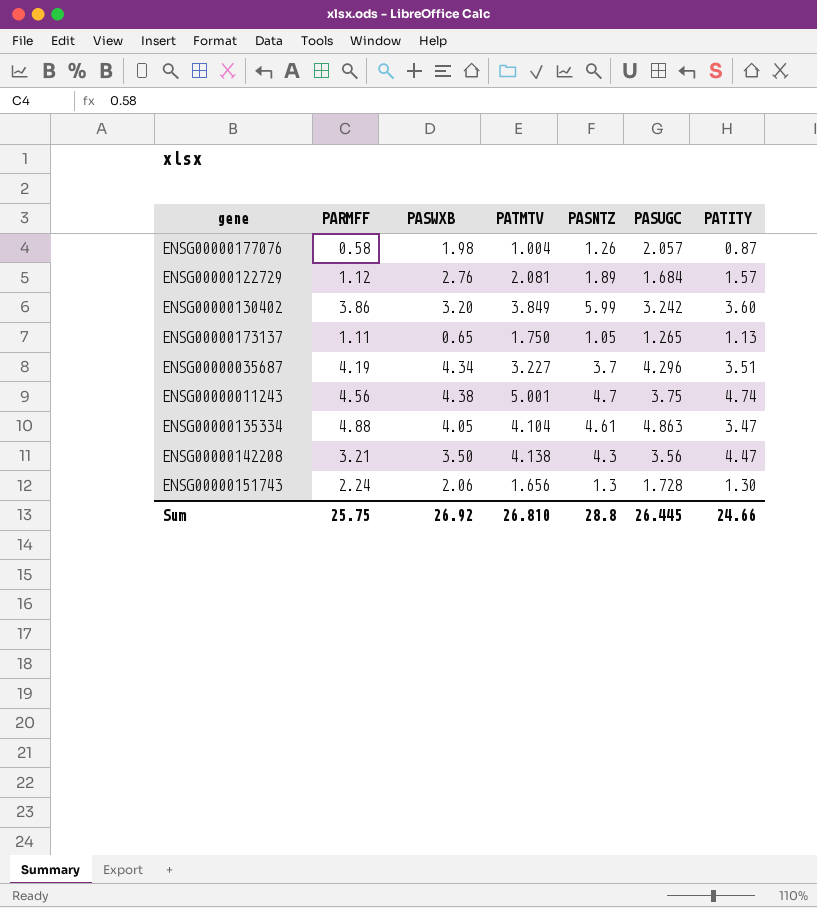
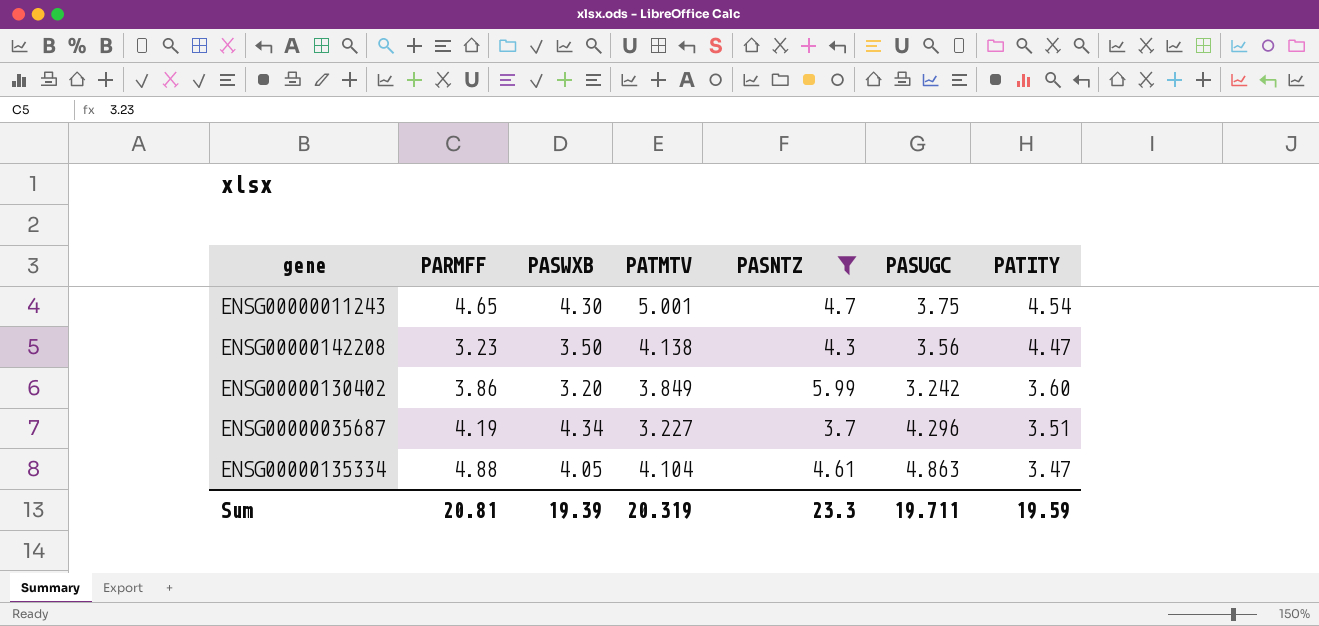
filter: none -> PASNTZ >= 3.7
row order: none -> PATITY descending
ENSG00000011243 | PARMFF: 4.56 -> 4.65
ENSG00000011243 | PASWXB: 4.38 -> 4.30
ENSG00000011243 | PATITY: 4.74 -> 4.54
ENSG00000142208 | PARMFF: 3.21 -> 3.23
Sum | PARMFF: 25.75 -> 20.81
Sum | PASWXB: 26.92 -> 19.39
Sum | PATMTV: 26.810 -> 20.319
Sum | PASNTZ: 28.8 -> 23.3
Sum | PASUGC: 26.445 -> 19.711
Sum | PATITY: 24.66 -> 19.59

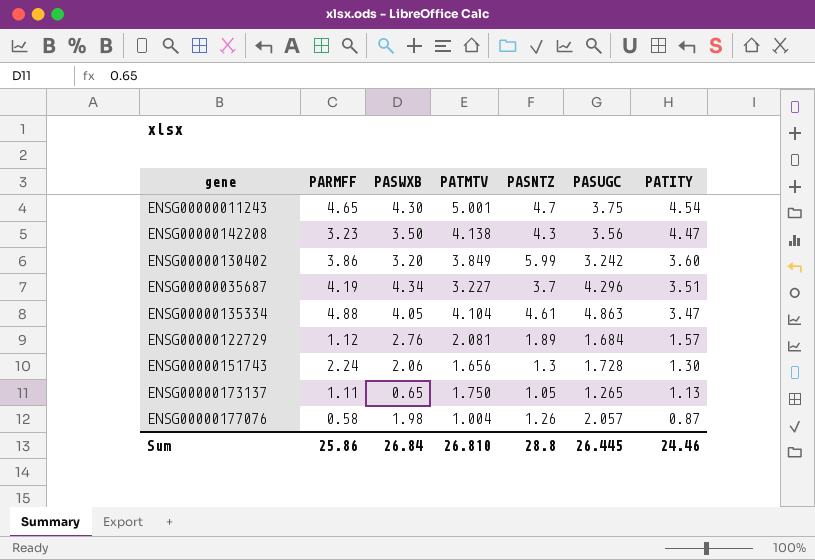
filter: PASNTZ >= 3.7 -> none
Sum | PARMFF: 20.81 -> 25.86
Sum | PASWXB: 19.39 -> 26.84
Sum | PATMTV: 20.319 -> 26.810
Sum | PASNTZ: 23.3 -> 28.8
Sum | PASUGC: 19.711 -> 26.445
Sum | PATITY: 19.59 -> 24.46

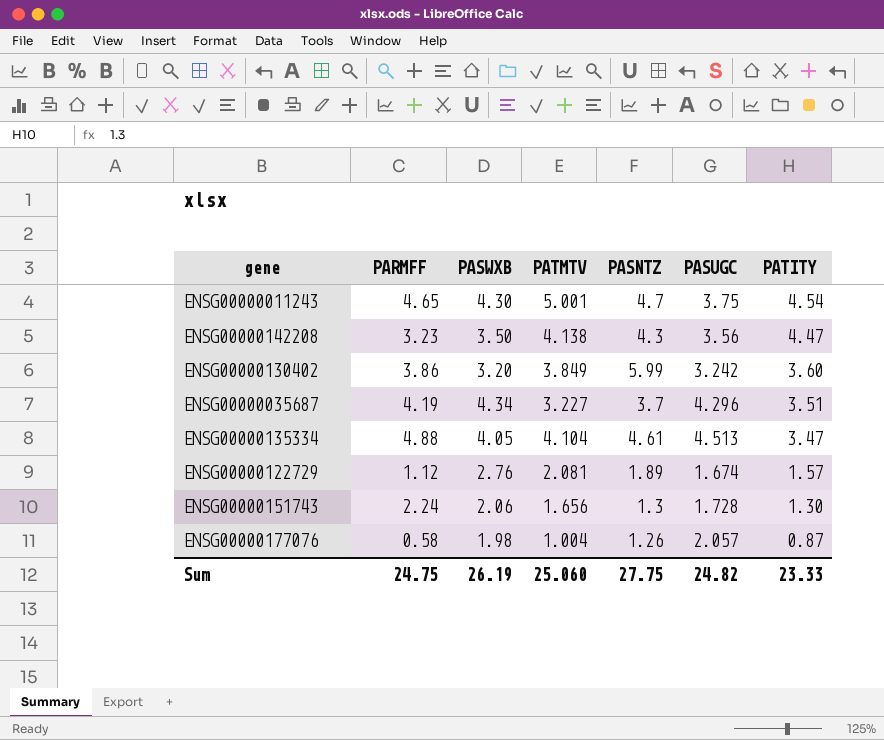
row ENSG00000173137: 1.11 | 0.65 | 1.750 | 1.05 | 1.265 | 1.13 -> none
ENSG00000135334 | PASUGC: 4.863 -> 4.513
ENSG00000122729 | PASUGC: 1.684 -> 1.674
Sum | PARMFF: 25.86 -> 24.75
Sum | PASWXB: 26.84 -> 26.19
Sum | PATMTV: 26.810 -> 25.060
Sum | PASNTZ: 28.8 -> 27.75
Sum | PASUGC: 26.445 -> 24.82
Sum | PATITY: 24.46 -> 23.33

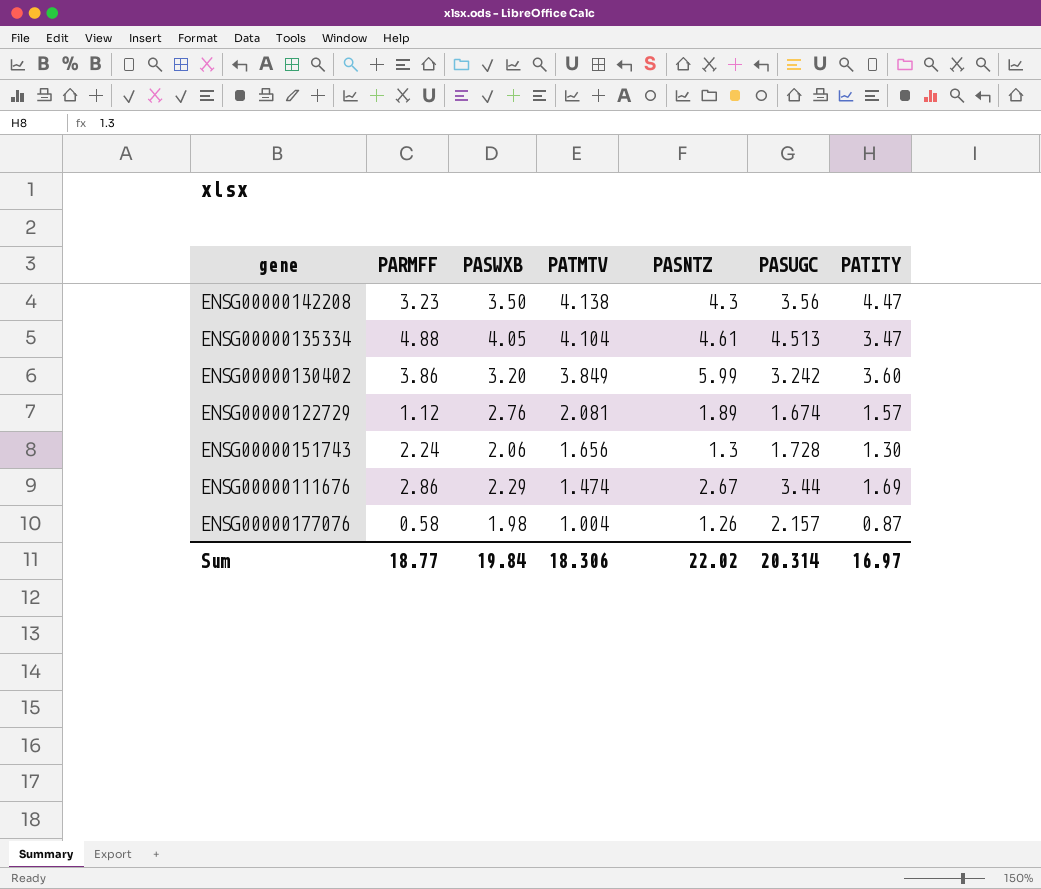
row order: PATITY descending -> PATMTV descending
row ENSG00000011243: 4.65 | 4.30 | 5.001 | 4.7 | 3.75 | 4.54 -> none
row ENSG00000035687: 4.19 | 4.34 | 3.227 | 3.7 | 4.296 | 3.51 -> none
row ENSG00000111676: none -> 2.86 | 2.29 | 1.474 | 2.67 | 3.44 | 1.69
ENSG00000177076 | PASUGC: 2.057 -> 2.157
Sum | PARMFF: 24.75 -> 18.77
Sum | PASWXB: 26.19 -> 19.84
Sum | PATMTV: 25.060 -> 18.306
Sum | PASNTZ: 27.75 -> 22.02
Sum | PASUGC: 24.82 -> 20.314
Sum | PATITY: 23.33 -> 16.97

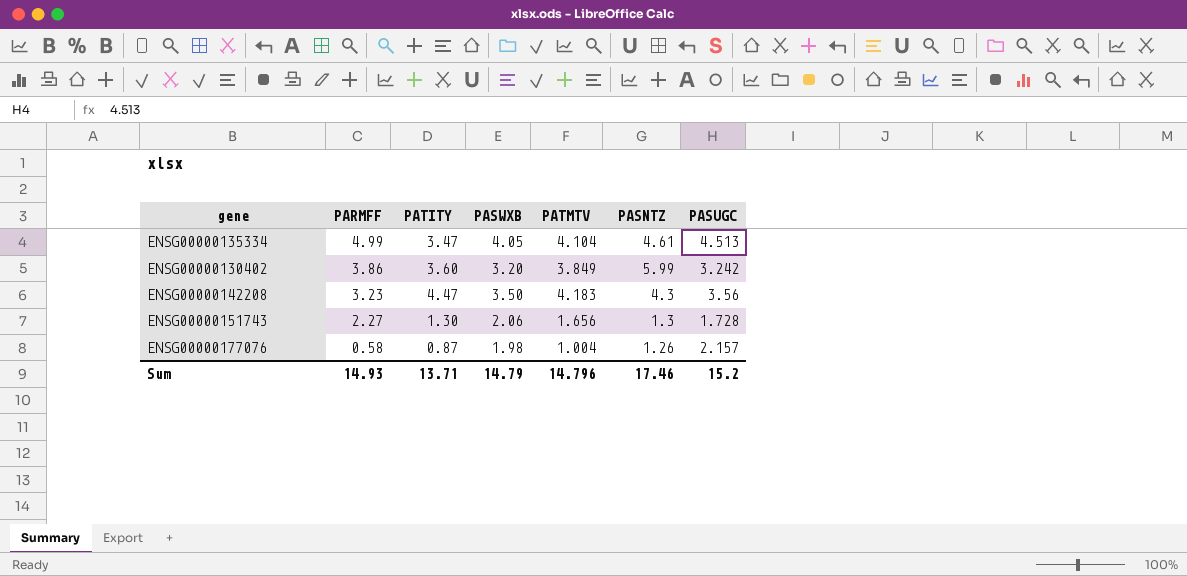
row order: PATMTV descending -> PARMFF descending
column PATITY | position: 7 -> 3
row ENSG00000122729: 1.12 | 2.76 | 2.081 | 1.89 | 1.674 | 1.57 -> none
row ENSG00000111676: 2.86 | 2.29 | 1.474 | 2.67 | 3.44 | 1.69 -> none
ENSG00000135334 | PARMFF: 4.88 -> 4.99
ENSG00000142208 | PATMTV: 4.138 -> 4.183
ENSG00000151743 | PARMFF: 2.24 -> 2.27
Sum | PARMFF: 18.77 -> 14.93
Sum | PATITY: 16.97 -> 13.71
Sum | PASWXB: 19.84 -> 14.79
Sum | PATMTV: 18.306 -> 14.796
Sum | PASNTZ: 22.02 -> 17.46
Sum | PASUGC: 20.314 -> 15.2

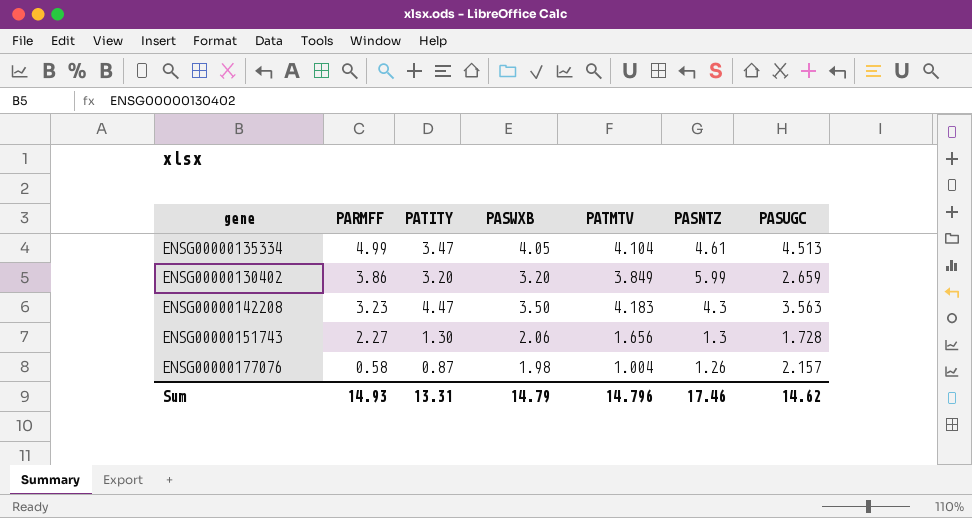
ENSG00000130402 | PATITY: 3.60 -> 3.20
ENSG00000130402 | PASUGC: 3.242 -> 2.659
ENSG00000142208 | PASUGC: 3.56 -> 3.563
Sum | PATITY: 13.71 -> 13.31
Sum | PASUGC: 15.2 -> 14.62

